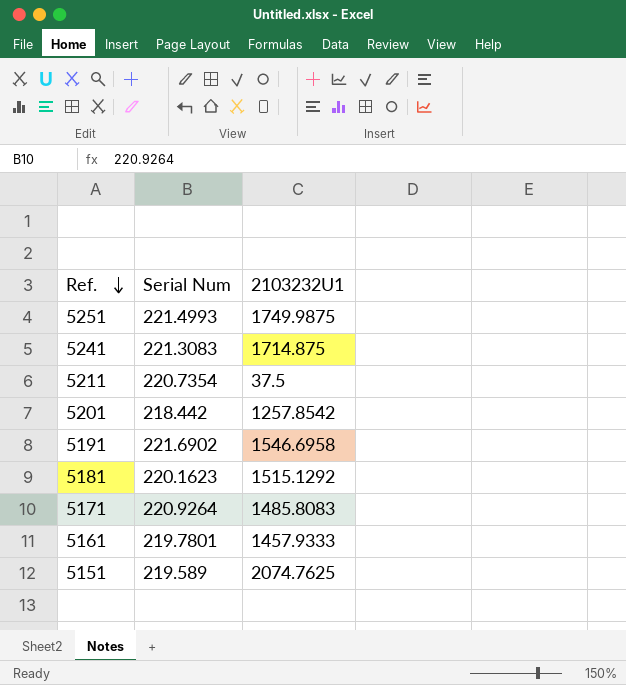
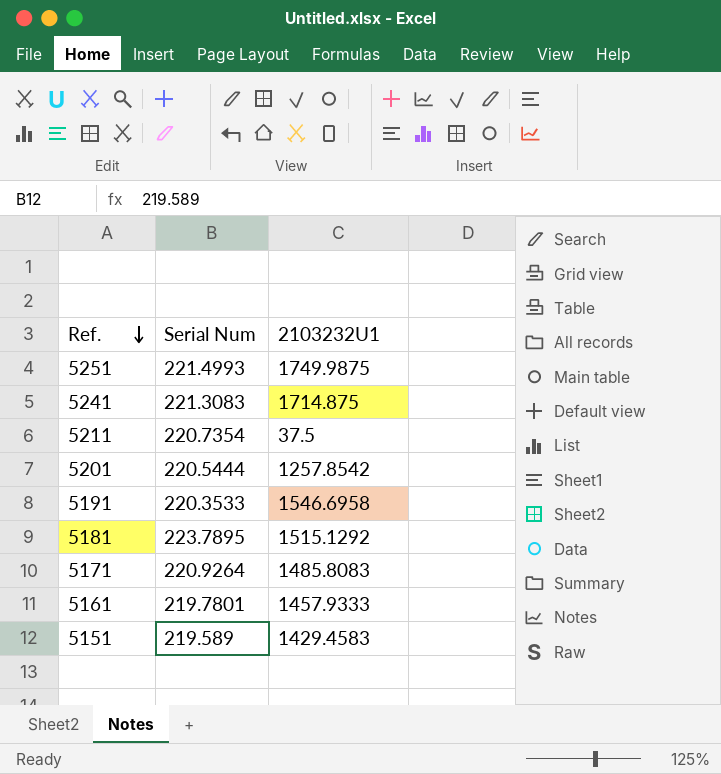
5201 | Serial Num: 218.442 -> 220.5444
5191 | Serial Num: 221.6902 -> 220.3533
5181 | Serial Num: 220.1623 -> 223.7895
5151 | 2103232U1: 2074.7625 -> 1429.4583

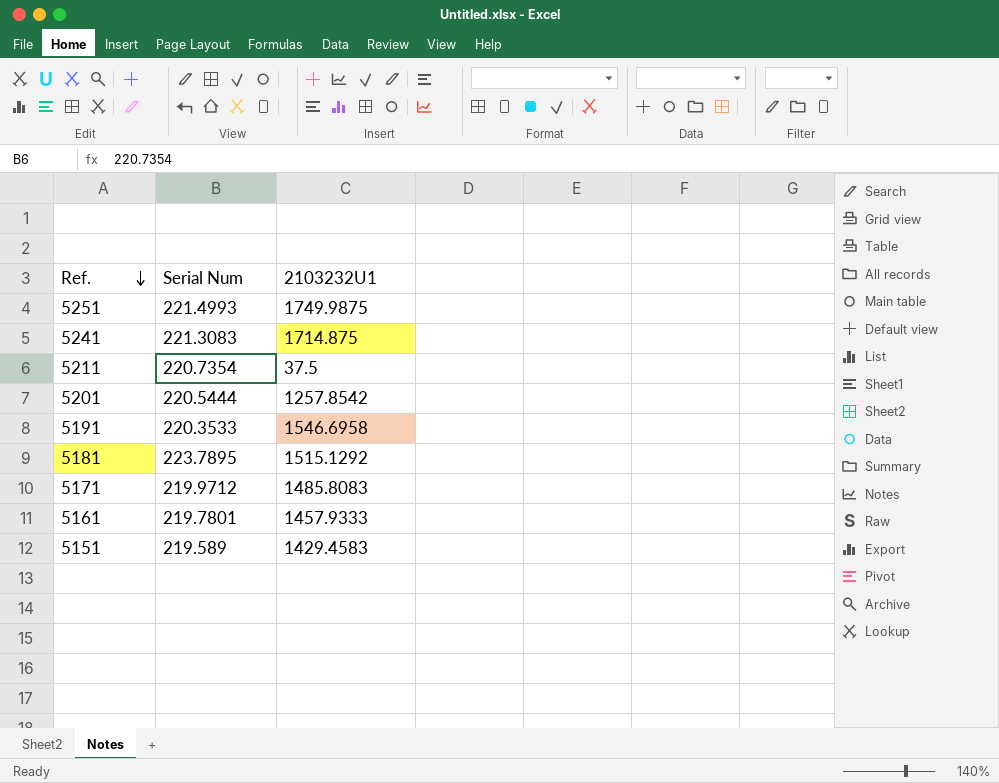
5171 | Serial Num: 220.9264 -> 219.9712

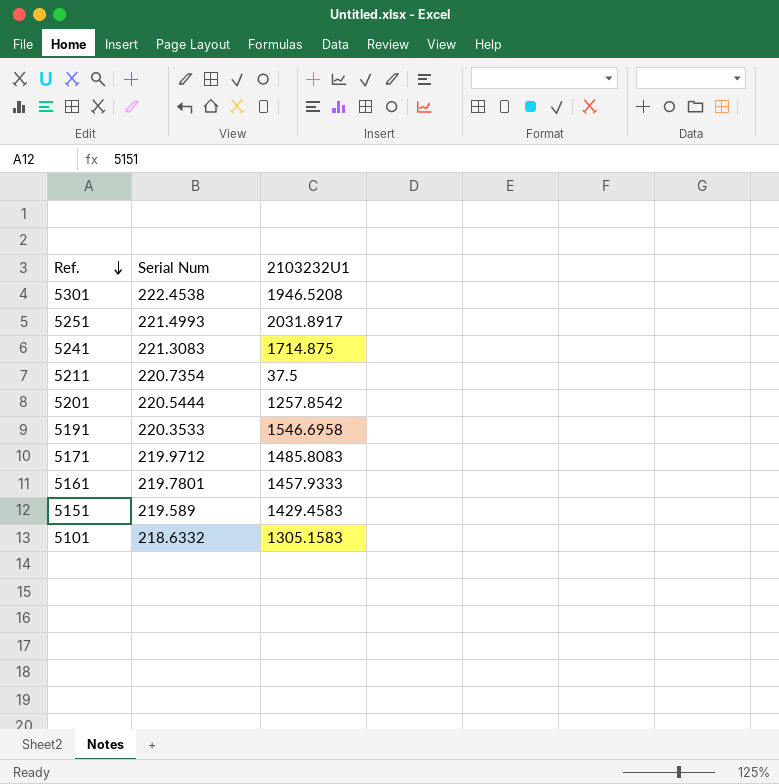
row 5181: 223.7895 | 1515.1292 -> none
row 5301: none -> 222.4538 | 1946.5208
5251 | 2103232U1: 1749.9875 -> 2031.8917
row 5101: none -> 218.6332 | 1305.1583

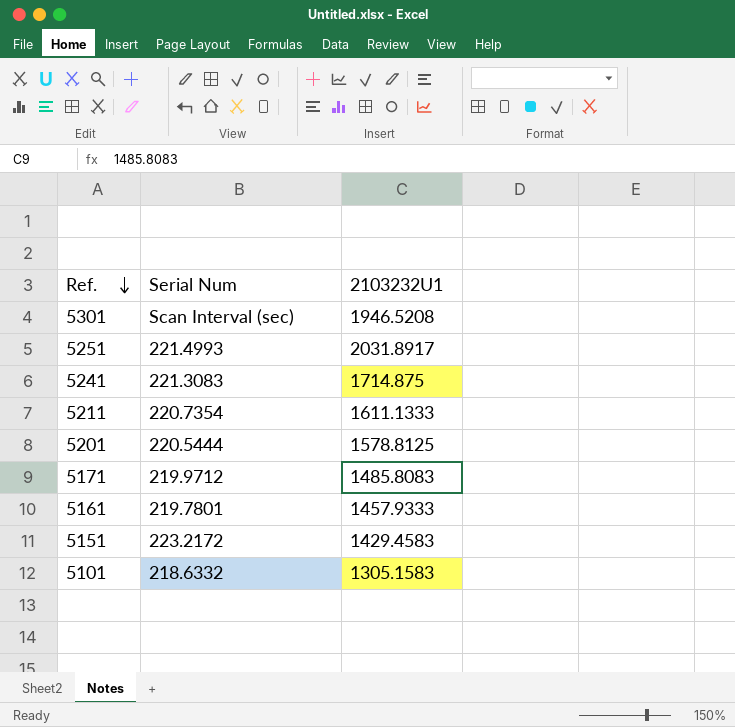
row 5191: 220.3533 | 1546.6958 -> none
5301 | Serial Num: 222.4538 -> Scan Interval (sec)
5211 | 2103232U1: 37.5 -> 1611.1333
5201 | 2103232U1: 1257.8542 -> 1578.8125
5151 | Serial Num: 219.589 -> 223.2172

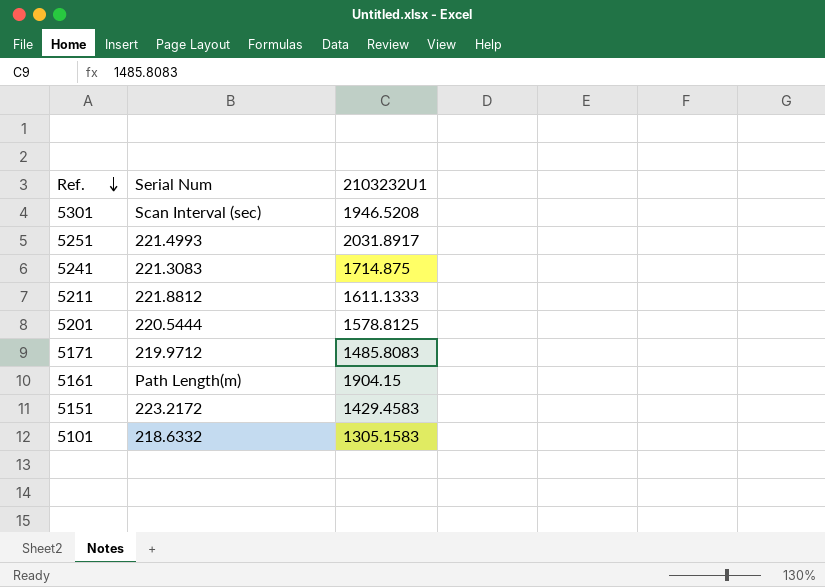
5211 | Serial Num: 220.7354 -> 221.8812
5161 | Serial Num: 219.7801 -> Path Length(m)
5161 | 2103232U1: 1457.9333 -> 1904.15

